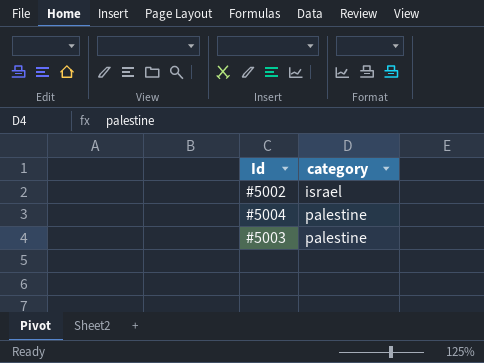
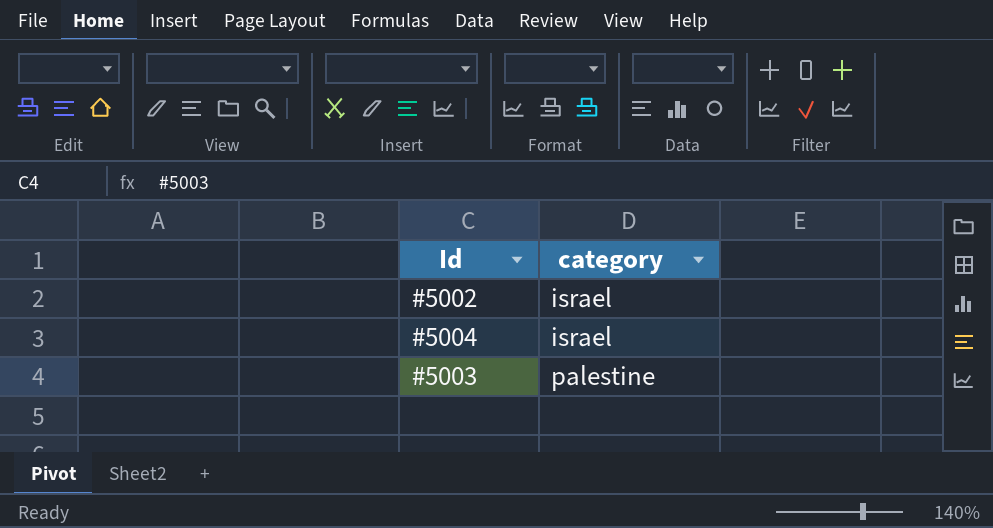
#5004 | category: palestine -> israel

